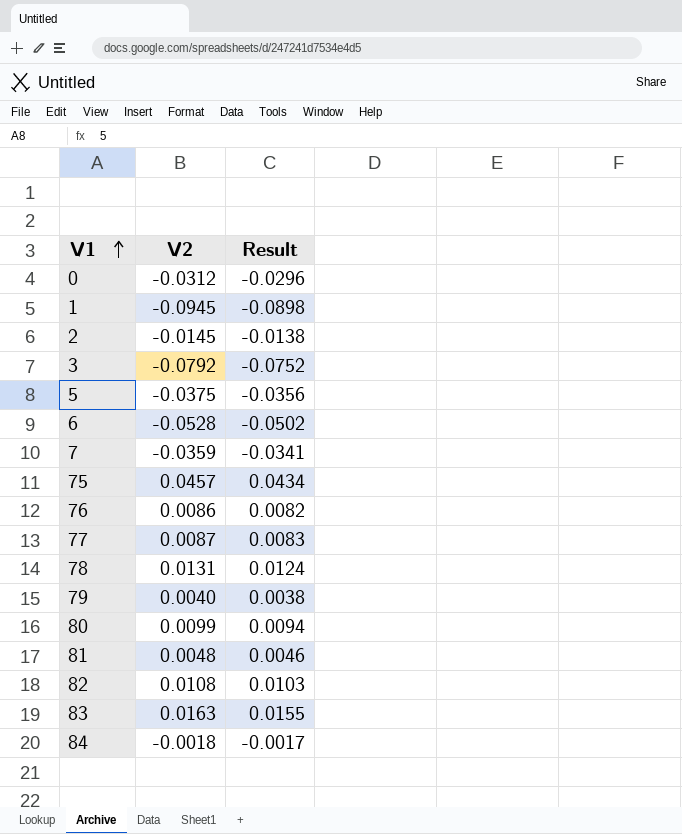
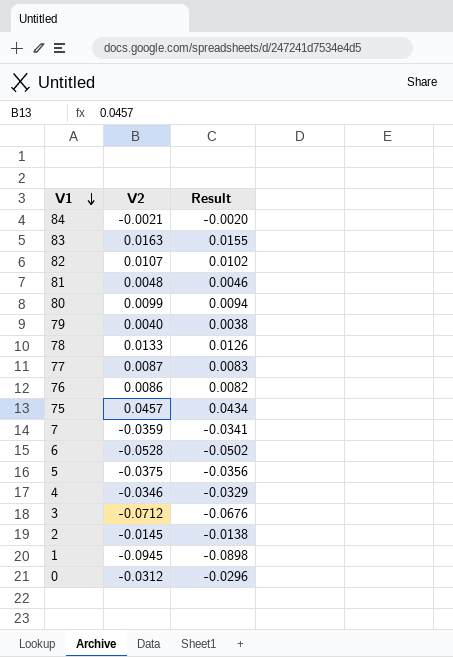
row order: V1 ascending -> V1 descending
84 | V2: -0.0018 -> -0.0021
84 | Result: -0.0017 -> -0.0020
82 | V2: 0.0108 -> 0.0107
82 | Result: 0.0103 -> 0.0102
78 | V2: 0.0131 -> 0.0133
78 | Result: 0.0124 -> 0.0126
row 4: none -> -0.0346 | -0.0329
3 | V2: -0.0792 -> -0.0712
3 | Result: -0.0752 -> -0.0676

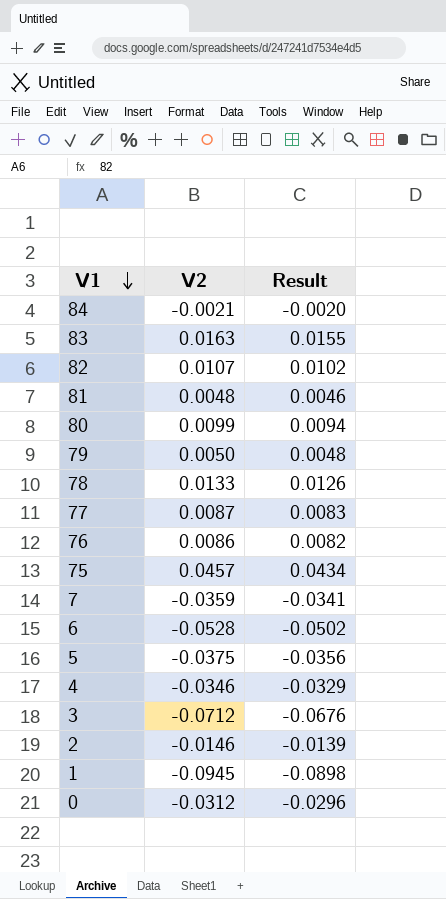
79 | V2: 0.0040 -> 0.0050
79 | Result: 0.0038 -> 0.0048
2 | V2: -0.0145 -> -0.0146
2 | Result: -0.0138 -> -0.0139

